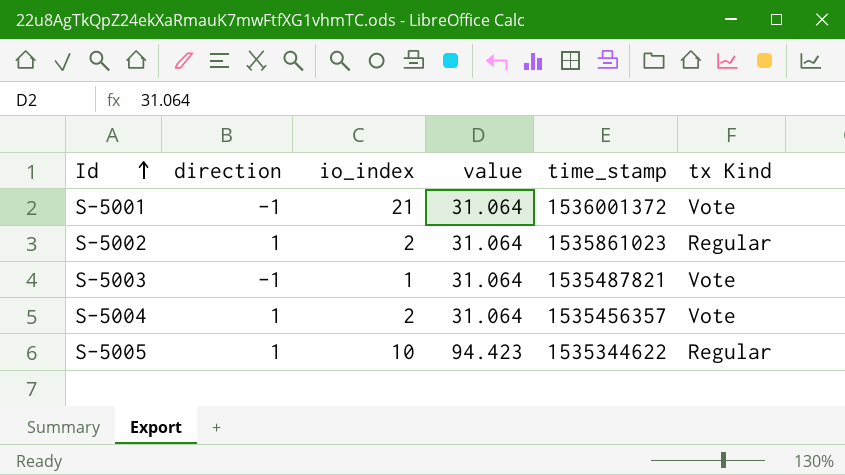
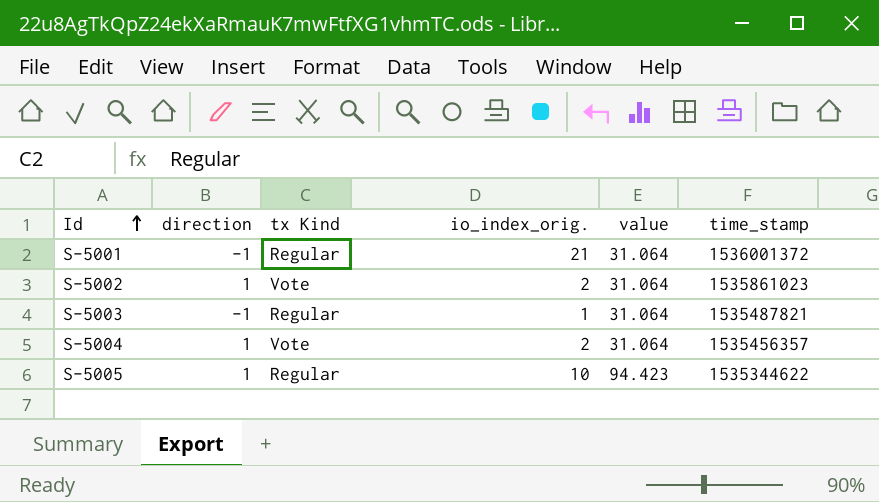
column tx Kind | position: 6 -> 3
column name: io_index -> io_index_orig.
S-5001 | tx Kind: Vote -> Regular
S-5002 | tx Kind: Regular -> Vote
S-5003 | tx Kind: Vote -> Regular

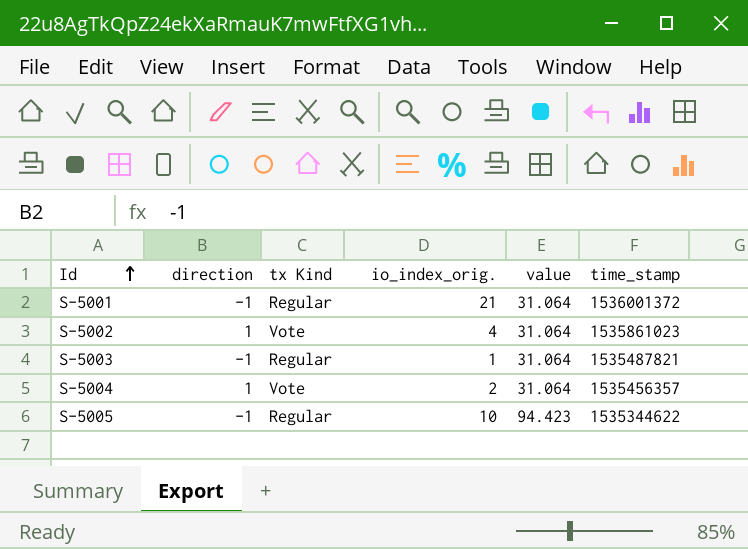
S-5002 | io_index_orig.: 2 -> 4
S-5005 | direction: 1 -> -1

